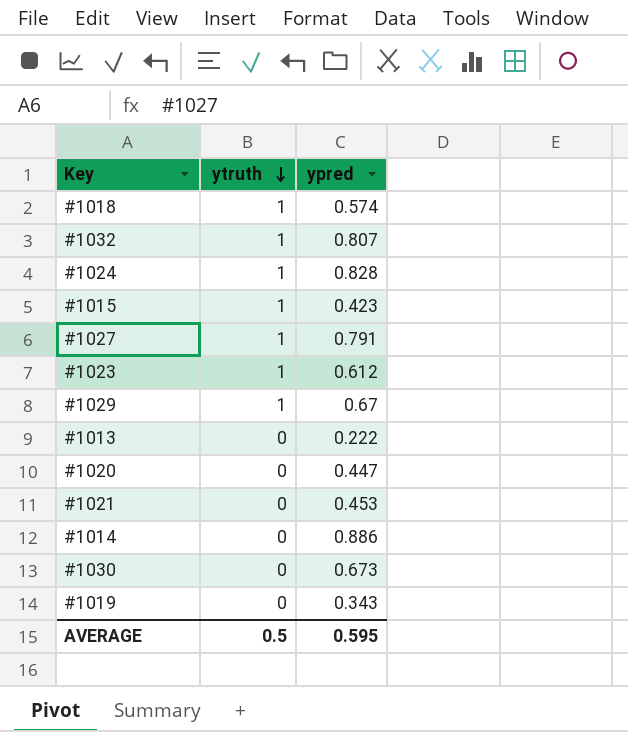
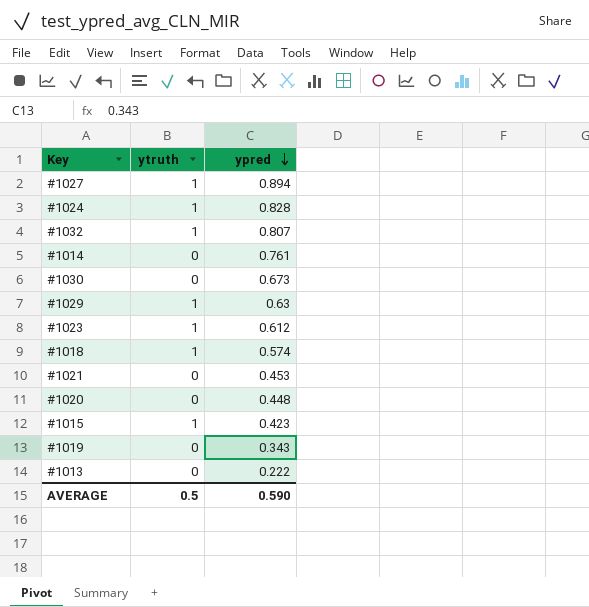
row order: ytruth descending -> ypred descending
#1027 | ypred: 0.791 -> 0.894
#1014 | ypred: 0.886 -> 0.761
#1029 | ypred: 0.67 -> 0.63
#1020 | ypred: 0.447 -> 0.448
AVERAGE | ypred: 0.595 -> 0.590

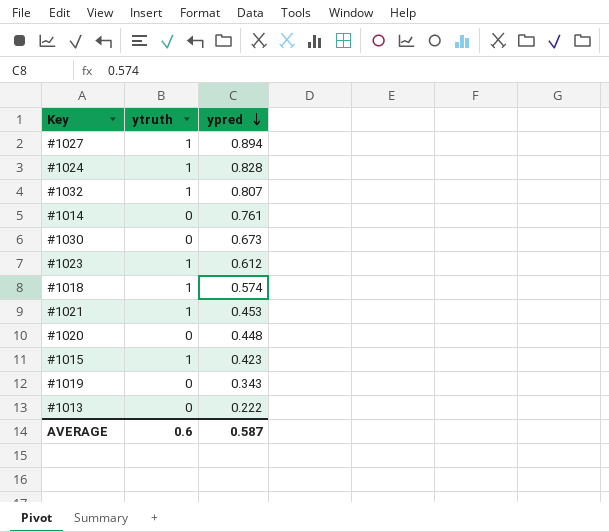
row #1029: 1 | 0.63 -> none
#1021 | ytruth: 0 -> 1
AVERAGE | ytruth: 0.5 -> 0.6
AVERAGE | ypred: 0.590 -> 0.587

